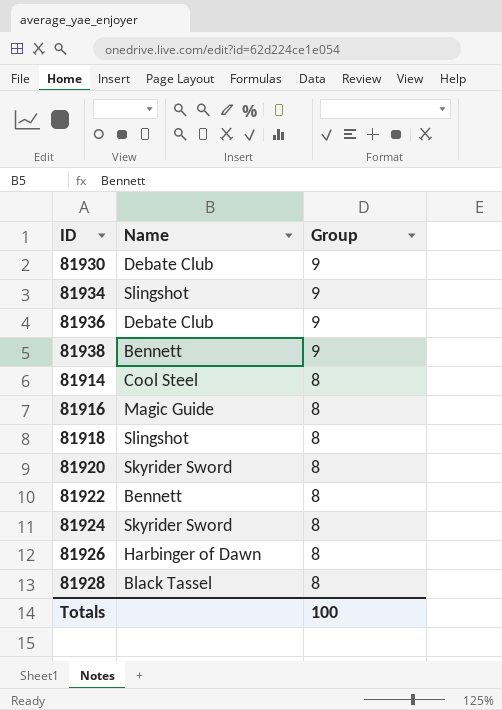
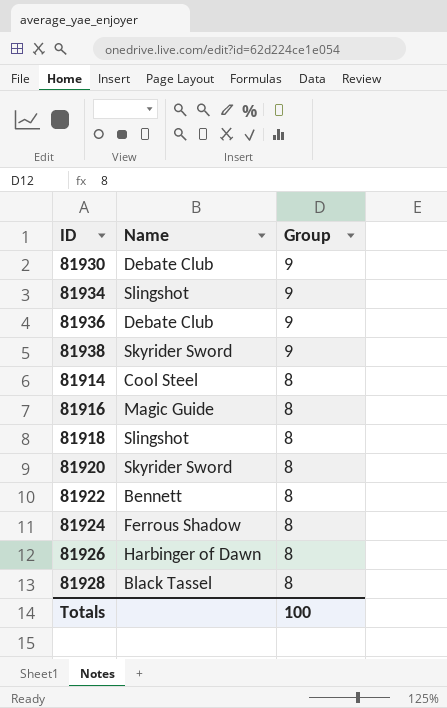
81938 | Name: Bennett -> Skyrider Sword
81924 | Name: Skyrider Sword -> Ferrous Shadow

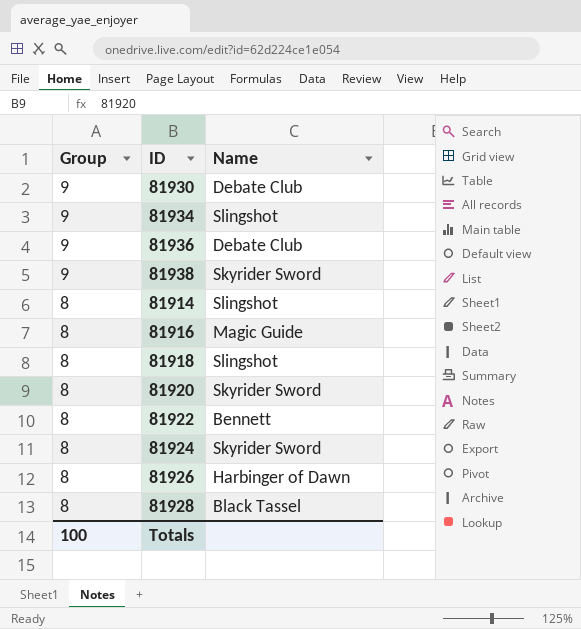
column Group | position: 3 -> 1
81914 | Name: Cool Steel -> Slingshot
81924 | Name: Ferrous Shadow -> Skyrider Sword

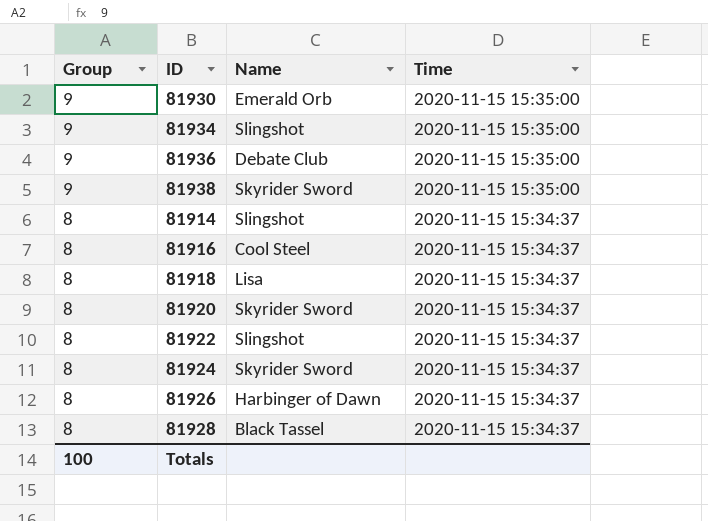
column Time | position: none -> 4
81930 | Name: Debate Club -> Emerald Orb
81916 | Name: Magic Guide -> Cool Steel
81918 | Name: Slingshot -> Lisa
81922 | Name: Bennett -> Slingshot

